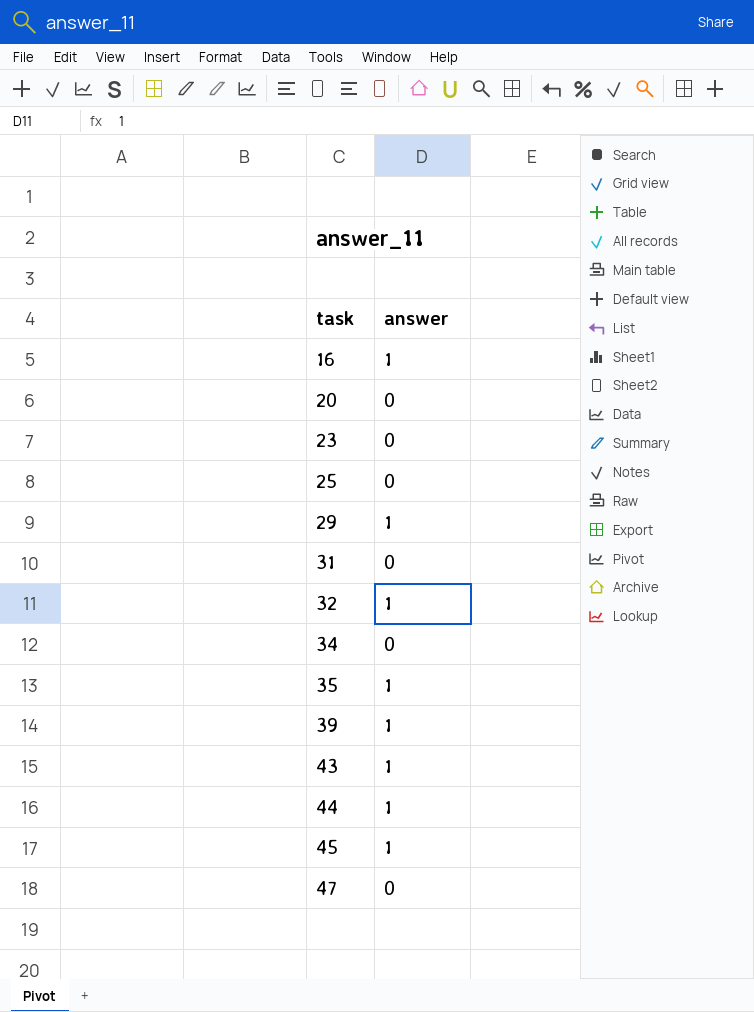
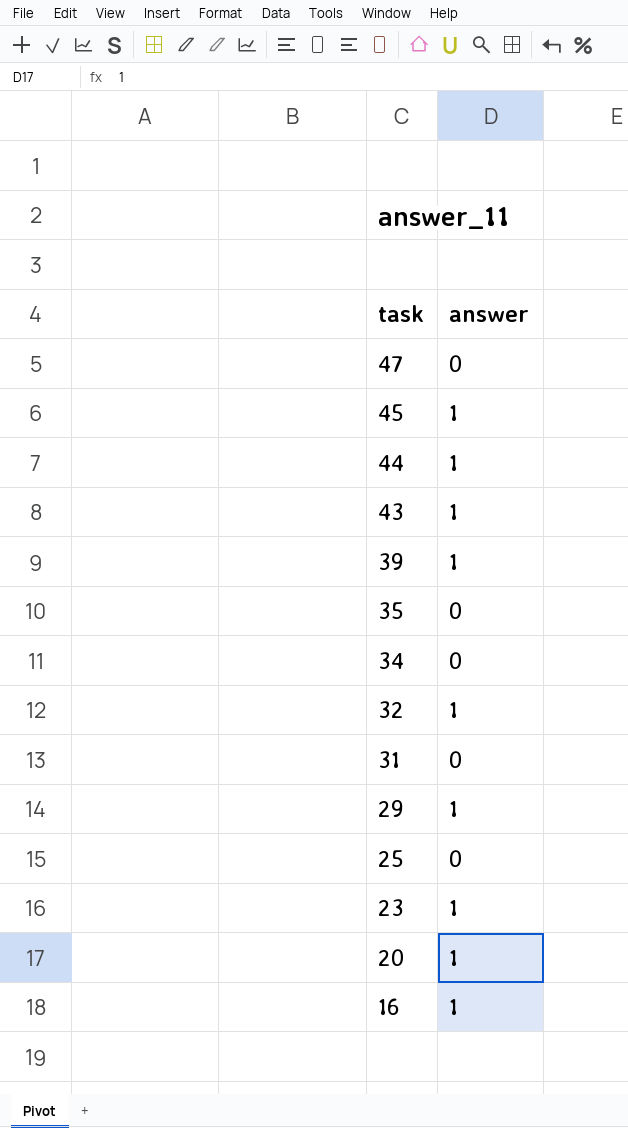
row order: task ascending -> task descending
35 | answer: 1 -> 0
23 | answer: 0 -> 1
20 | answer: 0 -> 1

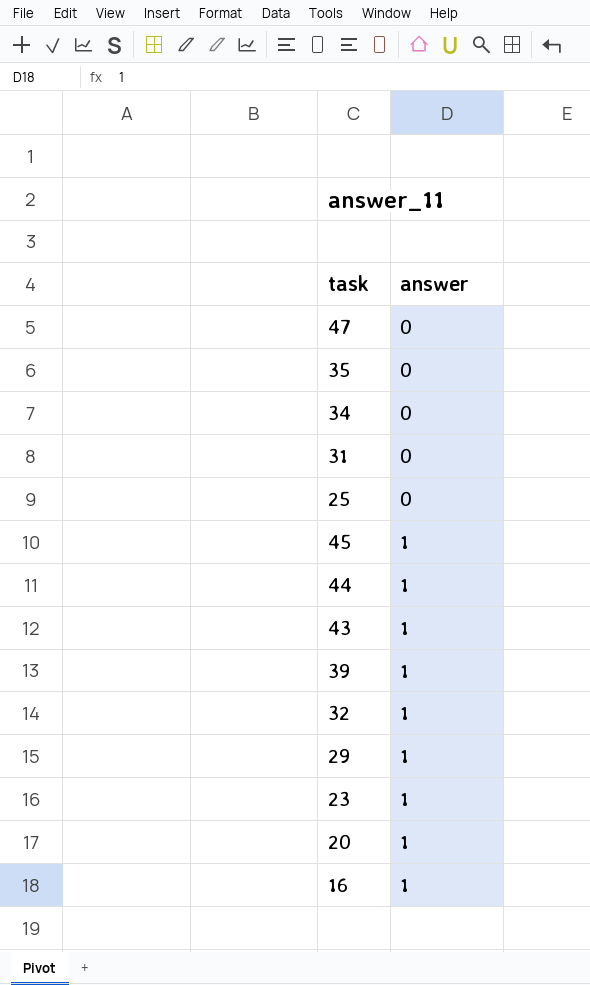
row order: task descending -> answer ascending

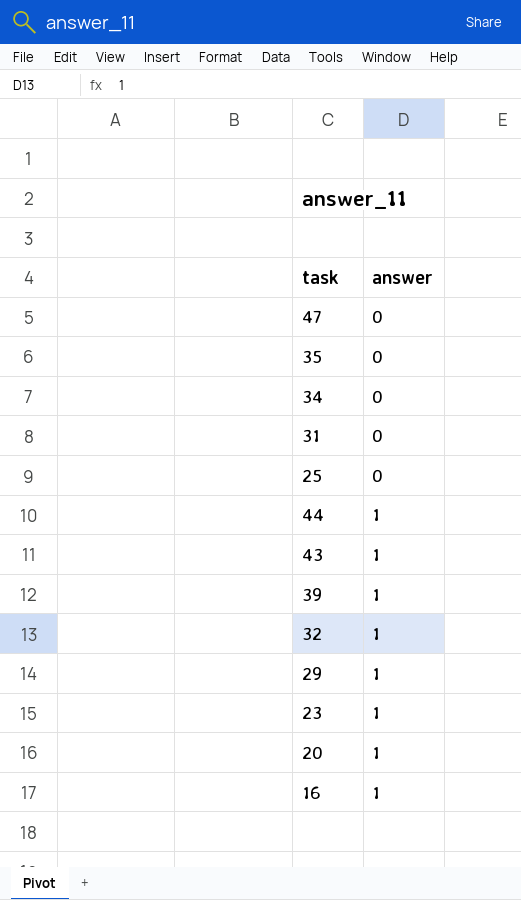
row 45: 1 -> none

